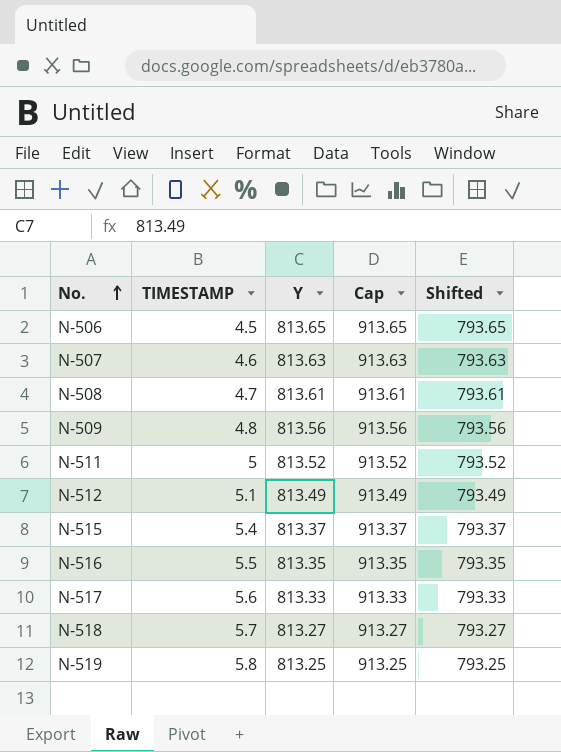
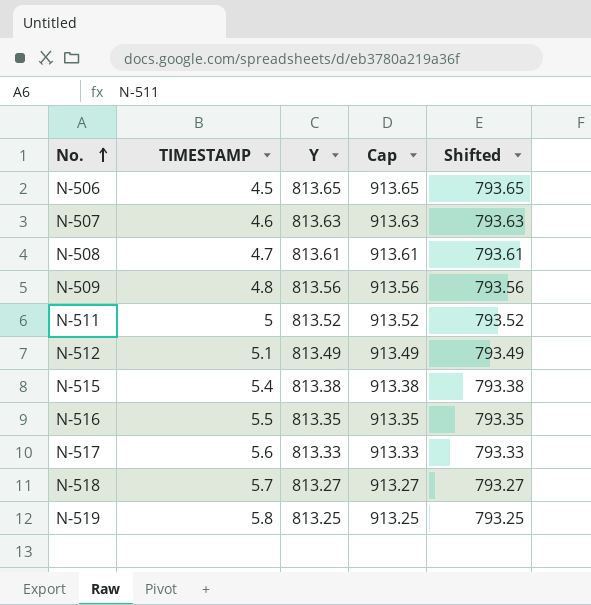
N-515 | Y: 813.37 -> 813.38
N-515 | Cap: 913.37 -> 913.38
N-515 | Shifted: 793.37 -> 793.38

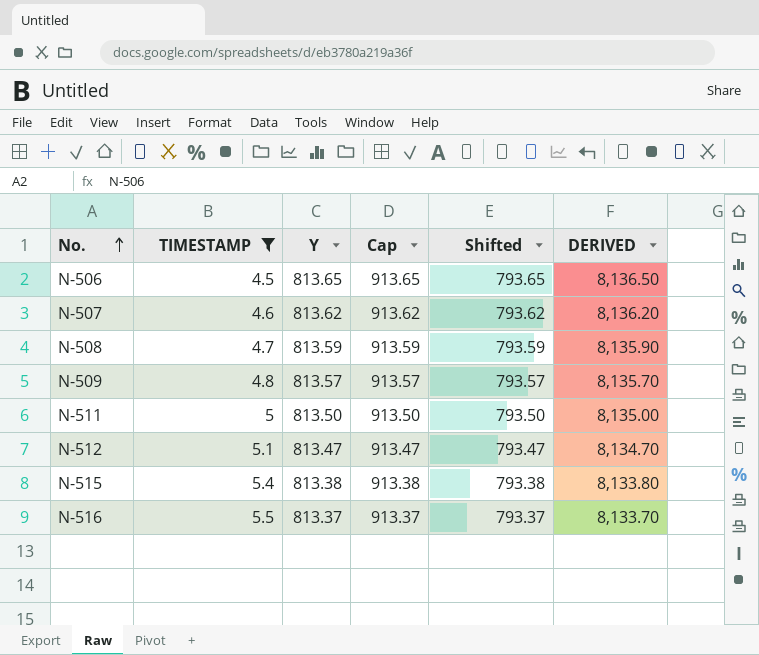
filter: none -> TIMESTAMP <= 5.5
column DERIVED | formula: none -> [Y] * 10
N-507 | Y: 813.63 -> 813.62
N-507 | Cap: 913.63 -> 913.62
N-507 | Shifted: 793.63 -> 793.62
N-508 | Y: 813.61 -> 813.59
N-508 | Cap: 913.61 -> 913.59
N-508 | Shifted: 793.61 -> 793.59
N-509 | Y: 813.56 -> 813.57
N-509 | Cap: 913.56 -> 913.57
N-509 | Shifted: 793.56 -> 793.57
N-511 | Y: 813.52 -> 813.50
N-511 | Cap: 913.52 -> 913.50
N-511 | Shifted: 793.52 -> 793.50
N-512 | Y: 813.49 -> 813.47
N-512 | Cap: 913.49 -> 913.47
N-512 | Shifted: 793.49 -> 793.47
N-516 | Y: 813.35 -> 813.37
N-516 | Cap: 913.35 -> 913.37
N-516 | Shifted: 793.35 -> 793.37

